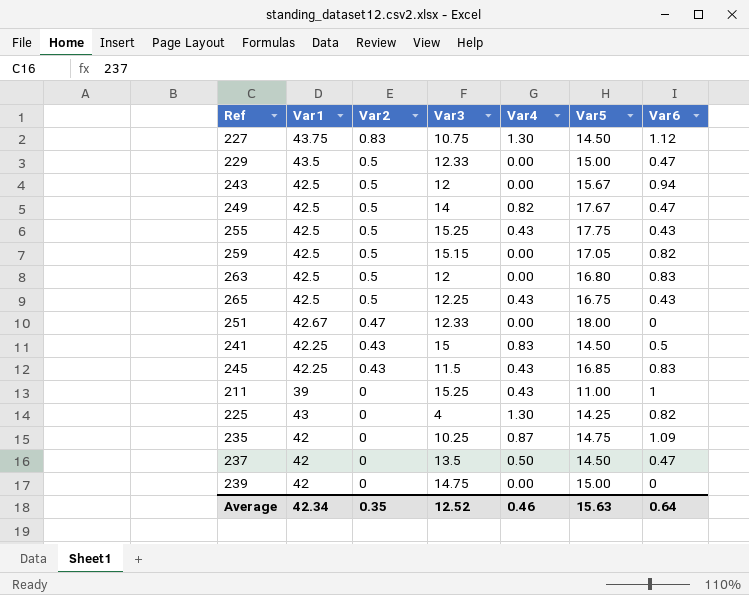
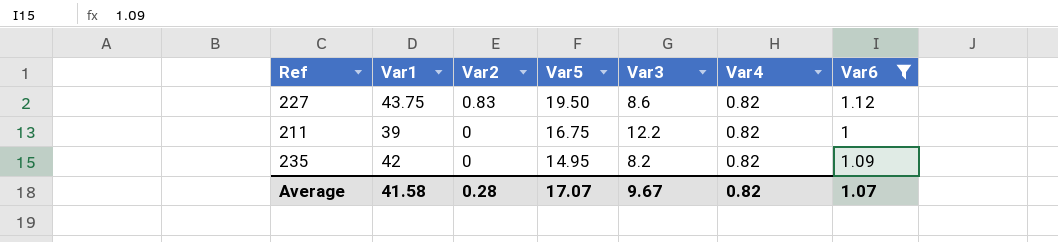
filter: none -> Var6 >= 1
column Var5 | position: 6 -> 4
227 | Var5: 14.50 -> 19.50
227 | Var3: 10.75 -> 8.6
227 | Var4: 1.30 -> 0.82
211 | Var5: 11.00 -> 16.75
211 | Var3: 15.25 -> 12.2
211 | Var4: 0.43 -> 0.82
235 | Var5: 14.75 -> 14.95
235 | Var3: 10.25 -> 8.2
235 | Var4: 0.87 -> 0.82
Average | Var1: 42.34 -> 41.58
Average | Var2: 0.35 -> 0.28
Average | Var5: 15.63 -> 17.07
Average | Var3: 12.52 -> 9.67
Average | Var4: 0.46 -> 0.82
Average | Var6: 0.64 -> 1.07

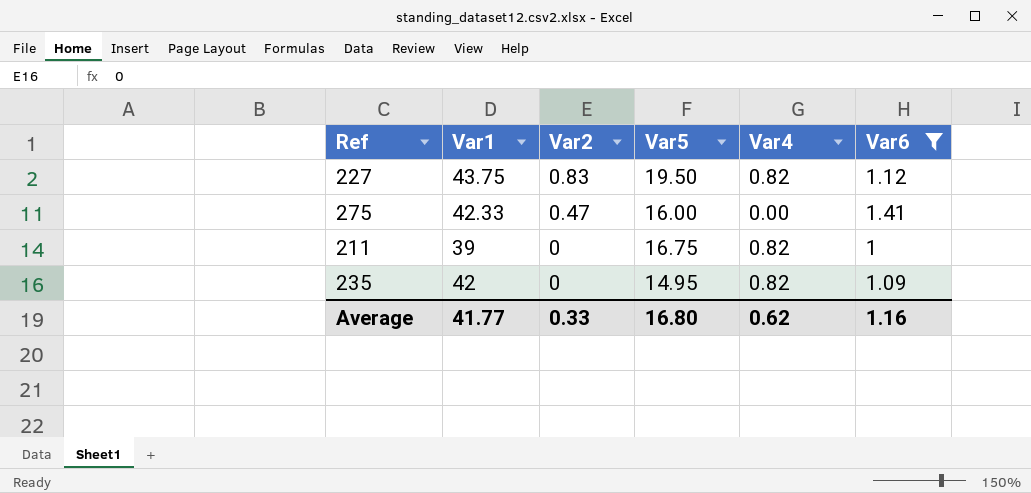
column Var3 | position: 5 -> none
row 275: none -> 42.33 | 0.47 | 16.00 | 0.00 | 1.41
Average | Var1: 41.58 -> 41.77
Average | Var2: 0.28 -> 0.33
Average | Var5: 17.07 -> 16.80
Average | Var4: 0.82 -> 0.62
Average | Var6: 1.07 -> 1.16

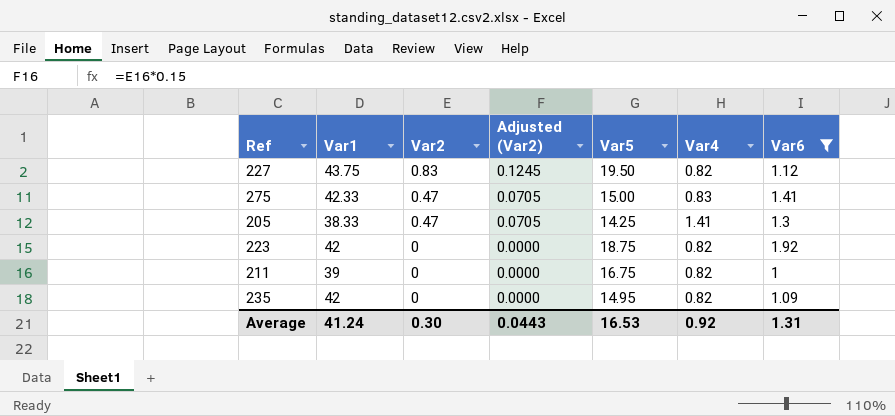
column Adjusted (Var2) | formula: none -> [Var2] * 0.15
275 | Var5: 16.00 -> 15.00
275 | Var4: 0.00 -> 0.83
row 205: none -> 38.33 | 0.47 | 0.0705 | 14.25 | 1.41 | 1.3
row 223: none -> 42 | 0 | 0.0000 | 18.75 | 0.82 | 1.92
Average | Var1: 41.77 -> 41.24
Average | Var2: 0.33 -> 0.30
Average | Var5: 16.80 -> 16.53
Average | Var4: 0.62 -> 0.92
Average | Var6: 1.16 -> 1.31

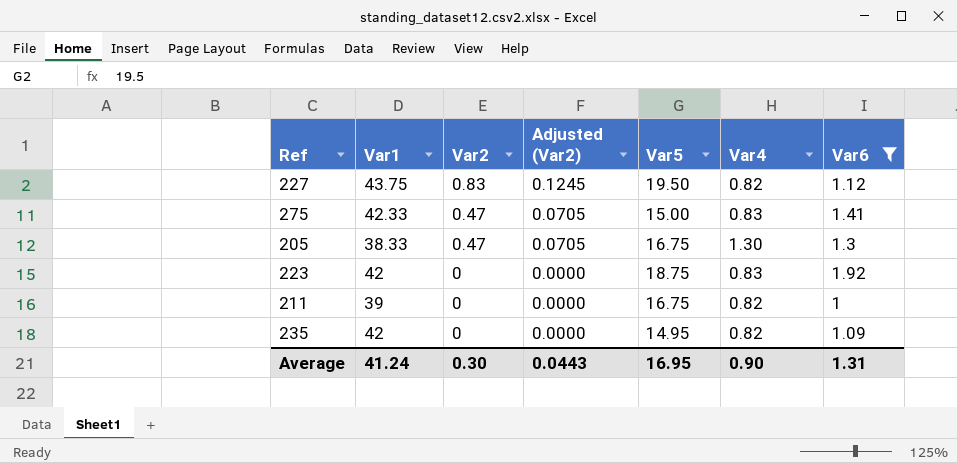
205 | Var5: 14.25 -> 16.75
205 | Var4: 1.41 -> 1.30
223 | Var4: 0.82 -> 0.83
Average | Var5: 16.53 -> 16.95
Average | Var4: 0.92 -> 0.90

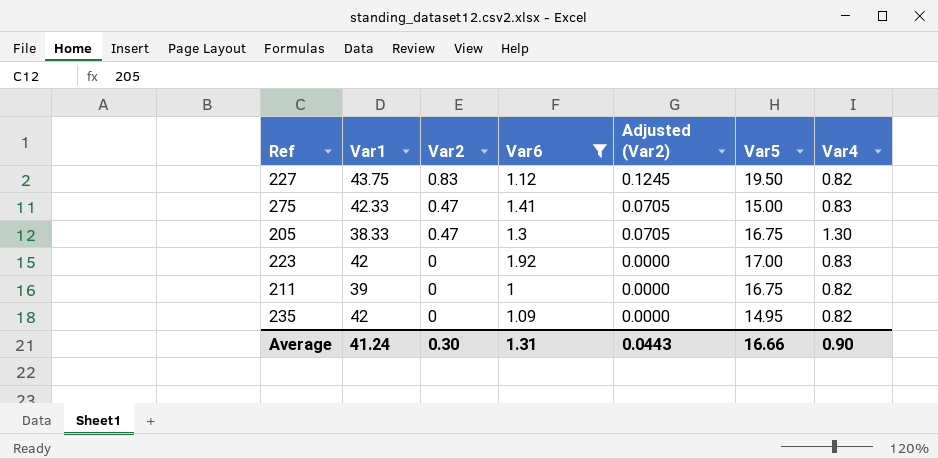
column Var6 | position: 7 -> 4
223 | Var5: 18.75 -> 17.00
Average | Var5: 16.95 -> 16.66

